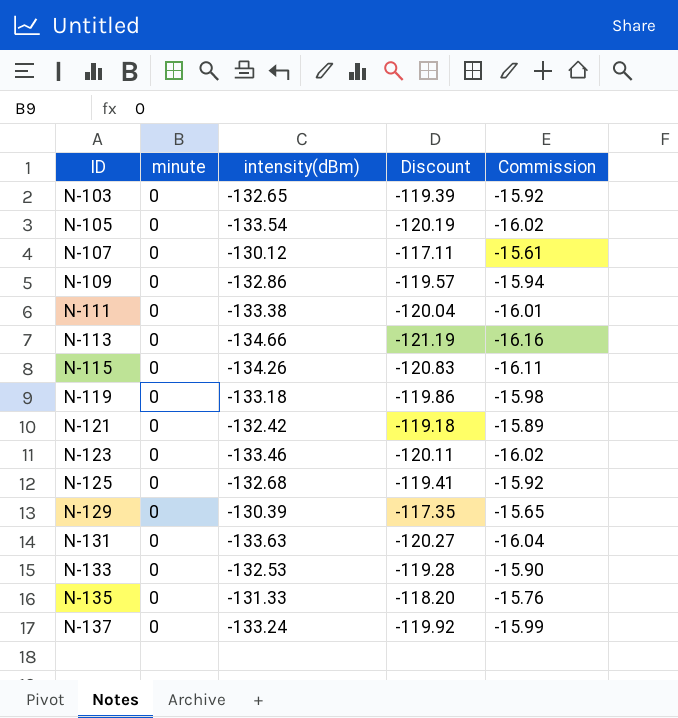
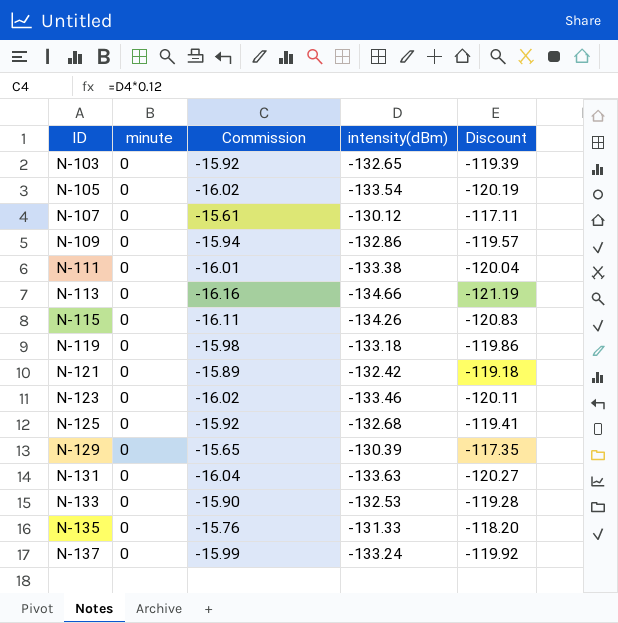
column Commission | position: 5 -> 3

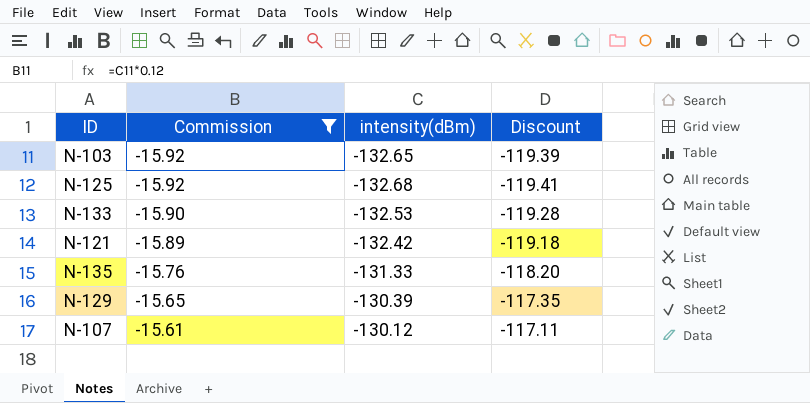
filter: none -> Commission >= -15.92
row order: ID ascending -> Commission ascending
column minute | position: 2 -> none

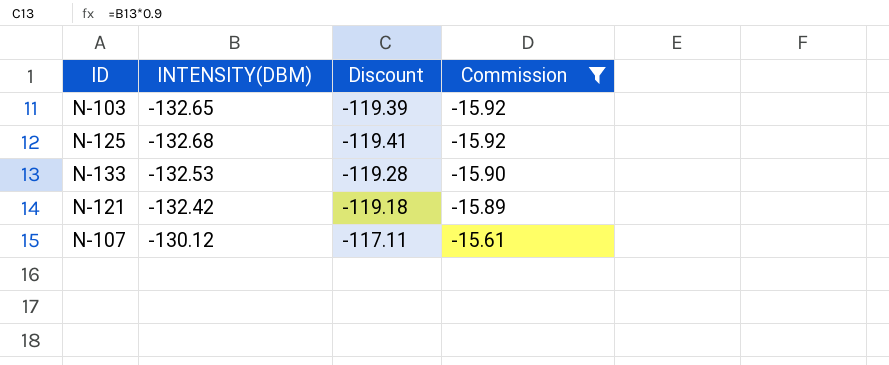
column name: intensity(dBm) -> INTENSITY(DBM)
column Commission | position: 2 -> 4
row N-135: -15.76 | -131.33 | -118.20 -> none
row N-129: -15.65 | -130.39 | -117.35 -> none

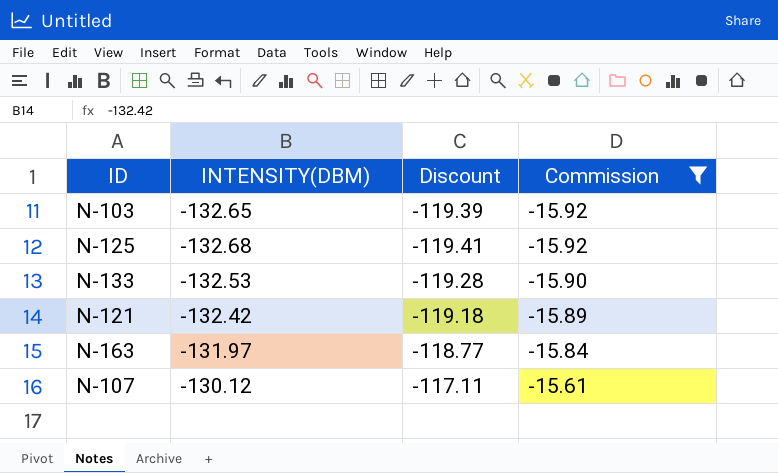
row N-163: none -> -131.97 | -118.77 | -15.84

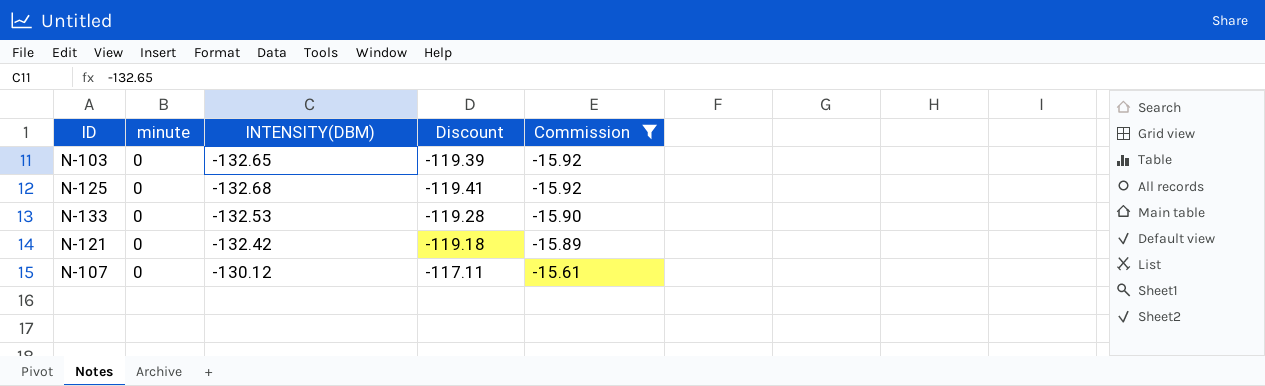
column minute | position: none -> 2
row N-163: -131.97 | -118.77 | -15.84 -> none

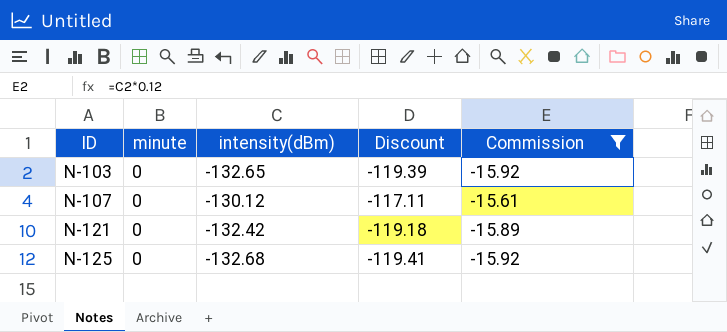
row order: Commission ascending -> ID ascending
column name: INTENSITY(DBM) -> intensity(dBm)
row N-133: 0 | -132.53 | -119.28 | -15.90 -> none

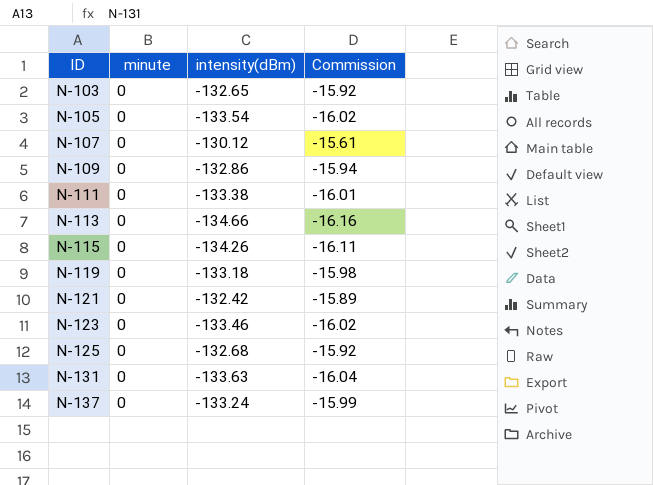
filter: Commission >= -15.92 -> none
column Discount | formula: [intensity(dBm)] * 0.9 -> none

